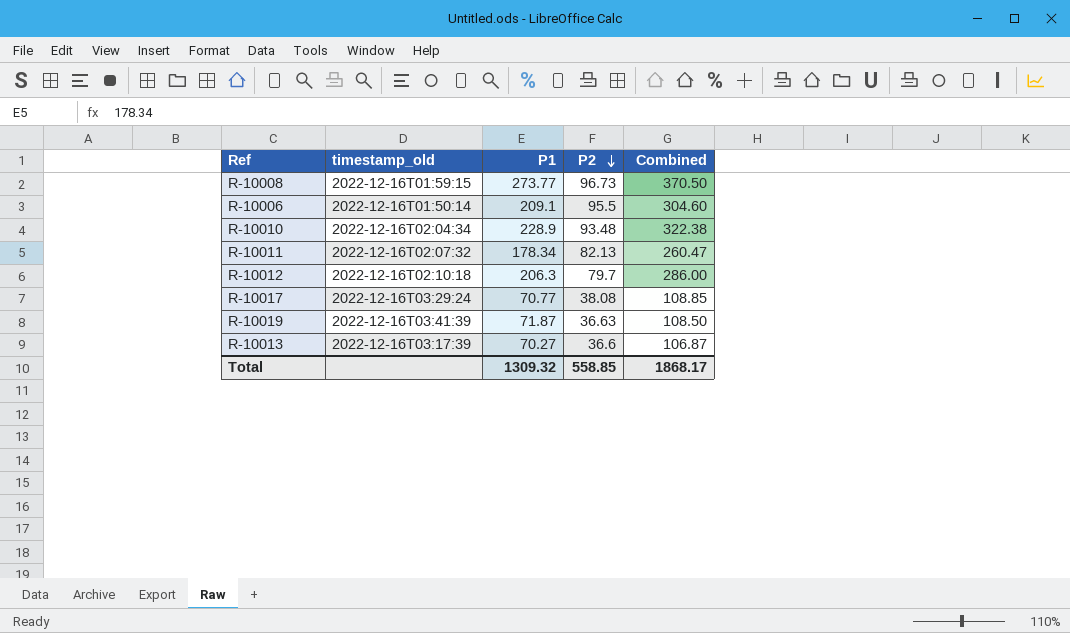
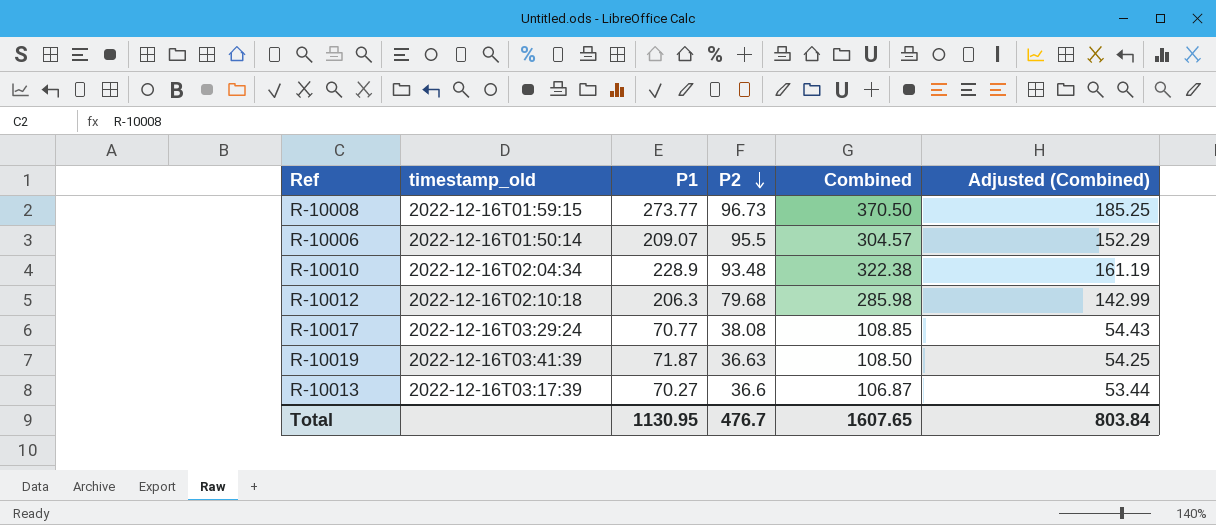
column Adjusted (Combined) | formula: none -> [Combined] * 0.5
row R-10011: 2022-12-16T02:07:32 | 178.34 | 82.13 | 260.47 -> none
R-10006 | P1: 209.1 -> 209.07
R-10006 | Combined: 304.60 -> 304.57
R-10012 | P2: 79.7 -> 79.68
R-10012 | Combined: 286.00 -> 285.98
Total | P1: 1309.32 -> 1130.95
Total | P2: 558.85 -> 476.7
Total | Combined: 1868.17 -> 1607.65

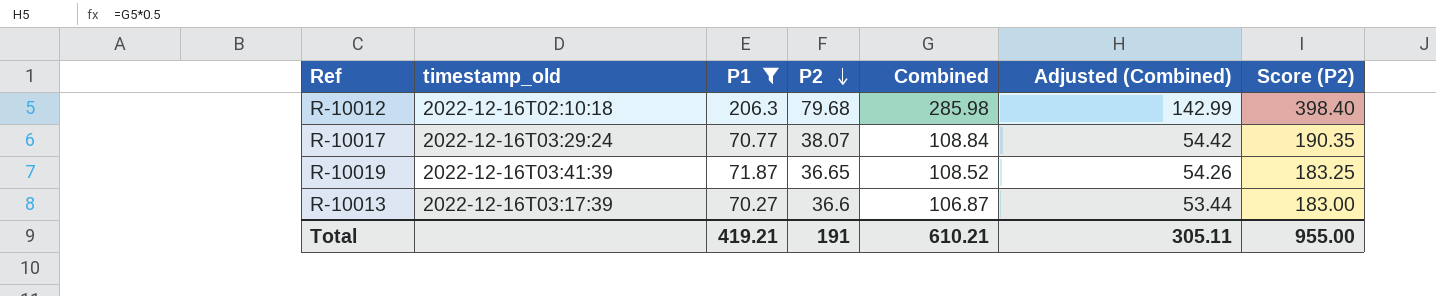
filter: none -> P1 <= 206.3
column Score (P2) | formula: none -> [P2] * 5
R-10017 | P2: 38.08 -> 38.07
R-10017 | Combined: 108.85 -> 108.84
R-10017 | Adjusted (Combined): 54.43 -> 54.42
R-10019 | P2: 36.63 -> 36.65
R-10019 | Combined: 108.50 -> 108.52
R-10019 | Adjusted (Combined): 54.25 -> 54.26
Total | P1: 1130.95 -> 419.21
Total | P2: 476.7 -> 191
Total | Combined: 1607.65 -> 610.21
Total | Adjusted (Combined): 803.84 -> 305.11

